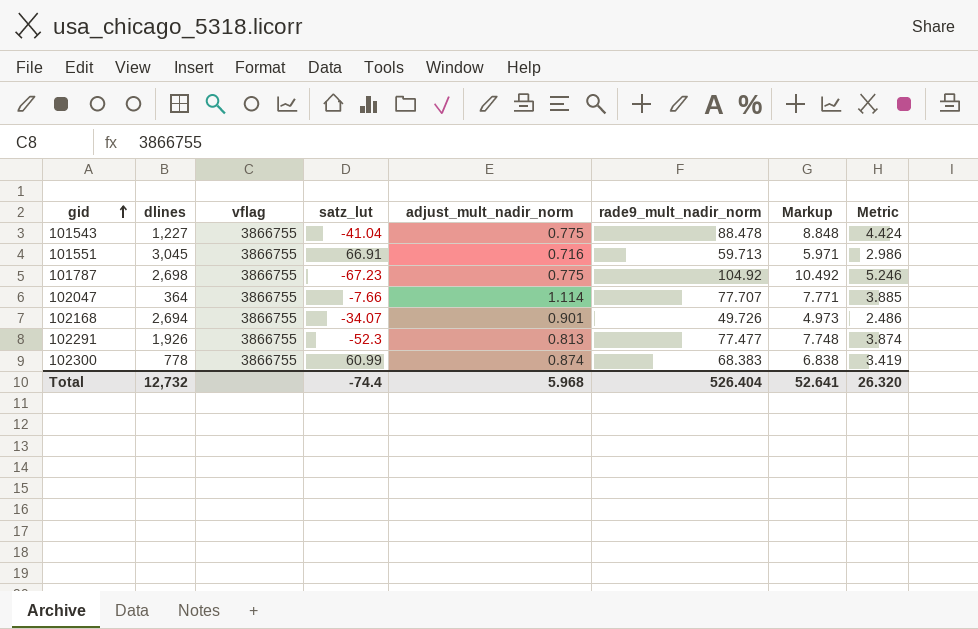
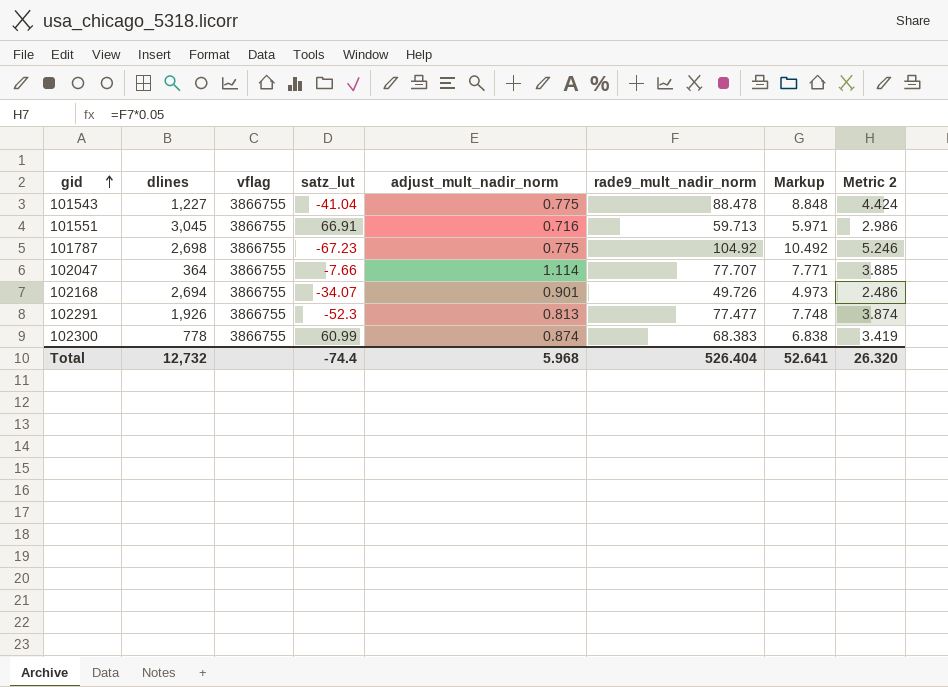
column name: Metric -> Metric 2

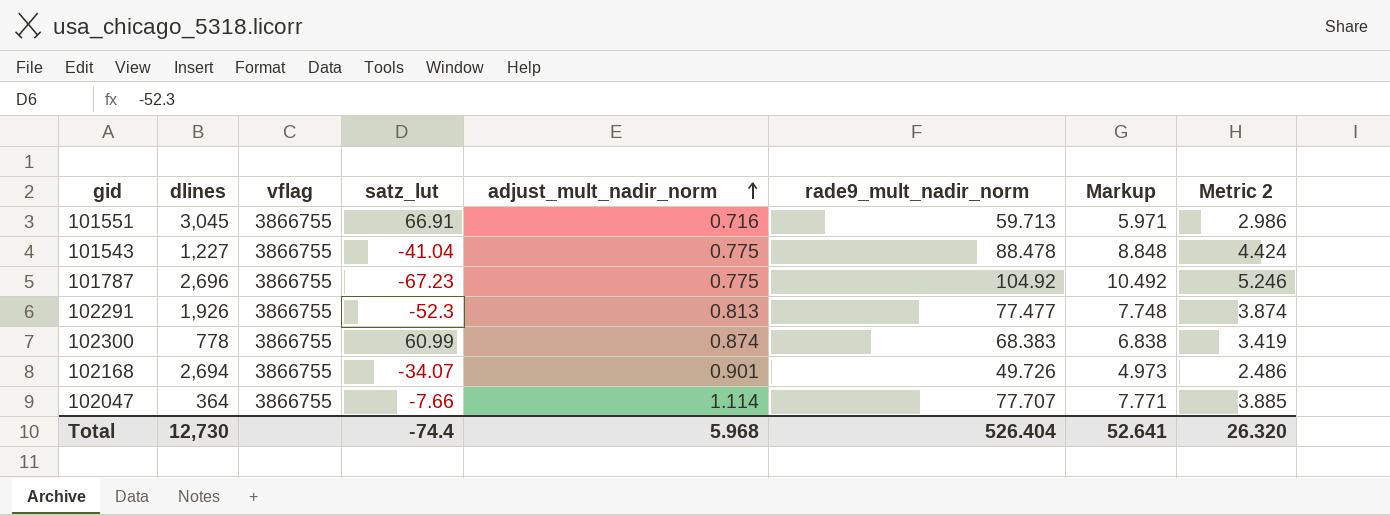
row order: gid ascending -> adjust_mult_nadir_norm ascending
101787 | dlines: 2,698 -> 2,696
Total | dlines: 12,732 -> 12,730

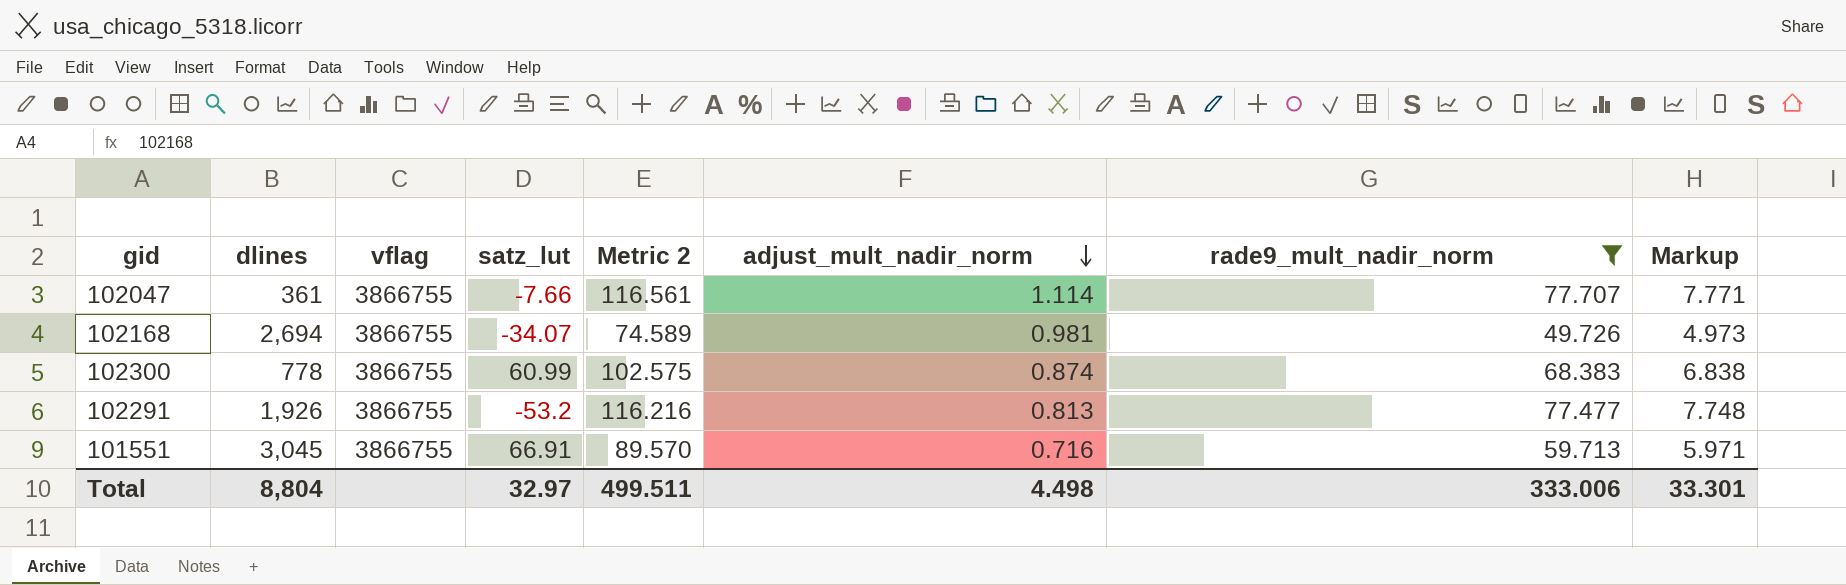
filter: none -> rade9_mult_nadir_norm <= 77.707
row order: adjust_mult_nadir_norm ascending -> adjust_mult_nadir_norm descending
column Metric 2 | formula: [rade9_mult_nadir_norm] * 0.05 -> [rade9_mult_nadir_norm] * 1.5
column Metric 2 | position: 8 -> 5
102047 | dlines: 364 -> 361
102168 | adjust_mult_nadir_norm: 0.901 -> 0.981
102291 | satz_lut: -52.3 -> -53.2
Total | dlines: 12,730 -> 8,804
Total | satz_lut: -74.4 -> 32.97
Total | Metric 2: 26.320 -> 499.511
Total | adjust_mult_nadir_norm: 5.968 -> 4.498
Total | rade9_mult_nadir_norm: 526.404 -> 333.006
Total | Markup: 52.641 -> 33.301

